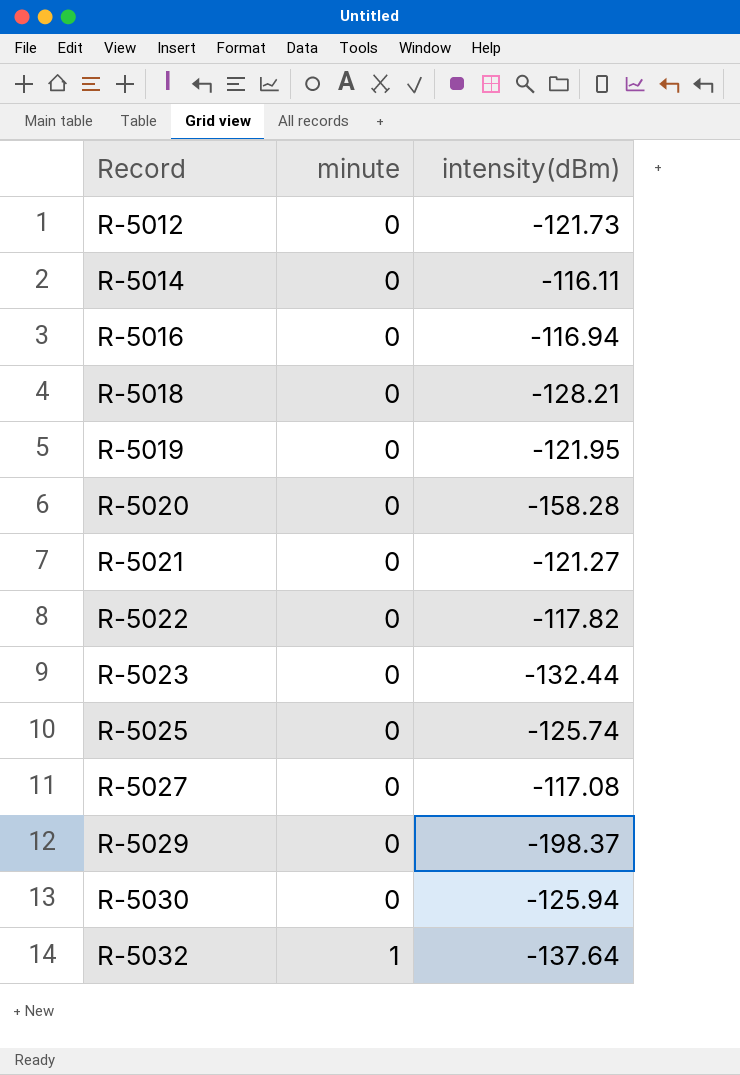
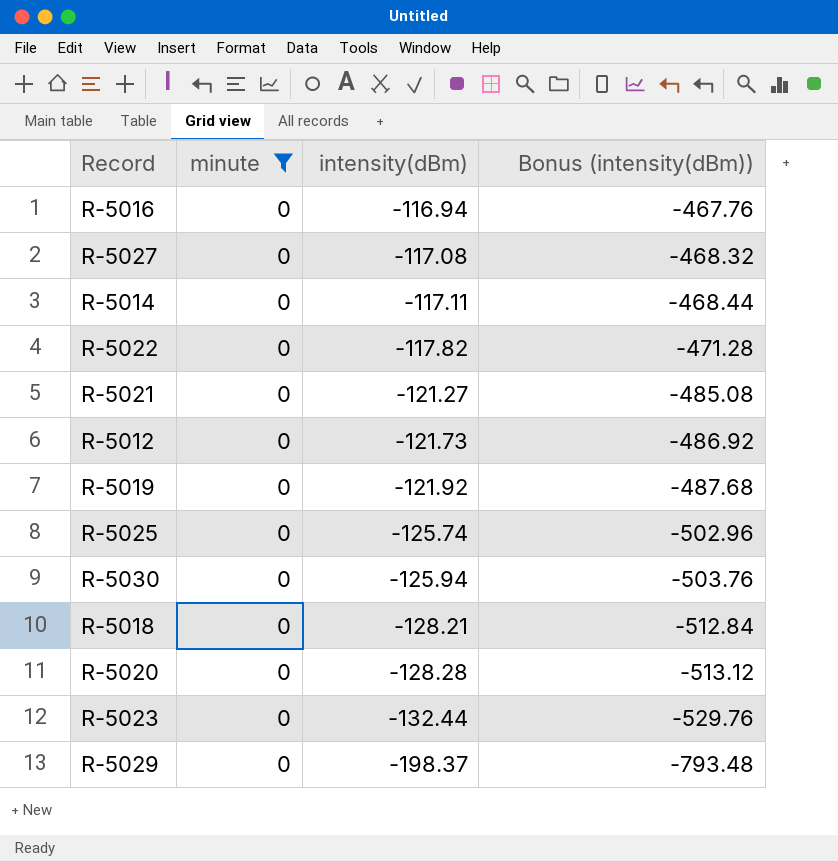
filter: none -> minute = 0
row order: Record ascending -> intensity(dBm) descending
column Bonus (intensity(dBm)) | formula: none -> [intensity(dBm)] * 4
R-5014 | intensity(dBm): -116.11 -> -117.11
R-5019 | intensity(dBm): -121.95 -> -121.92
R-5020 | intensity(dBm): -158.28 -> -128.28

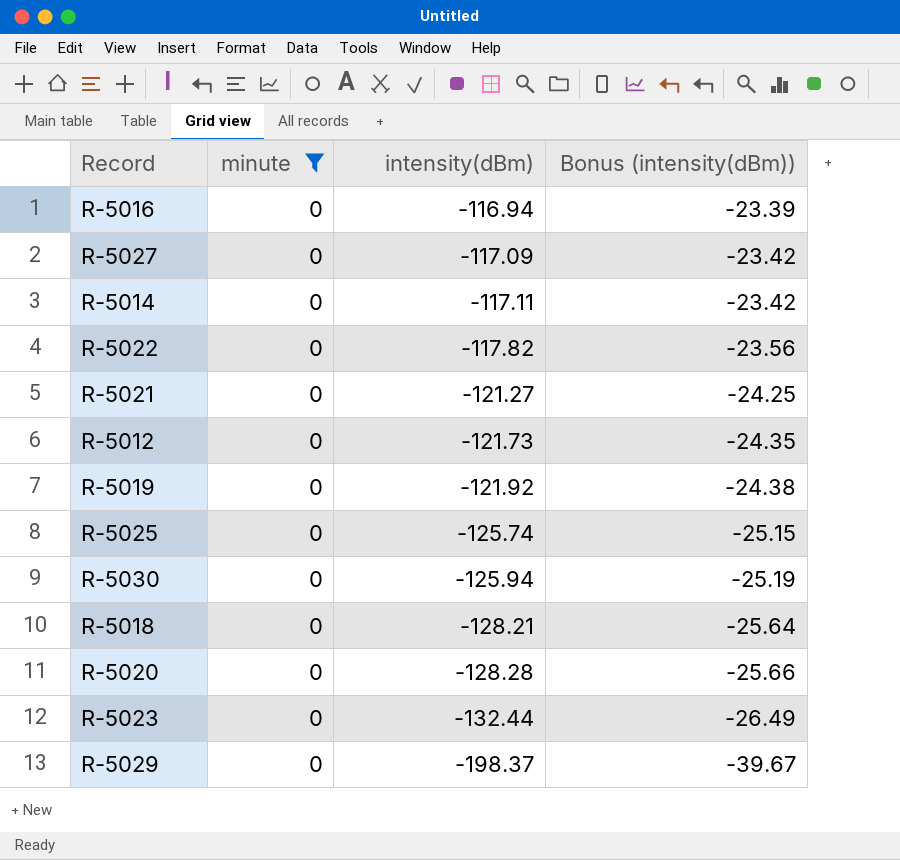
column Bonus (intensity(dBm)) | formula: [intensity(dBm)] * 4 -> [intensity(dBm)] * 0.2
R-5027 | intensity(dBm): -117.08 -> -117.09

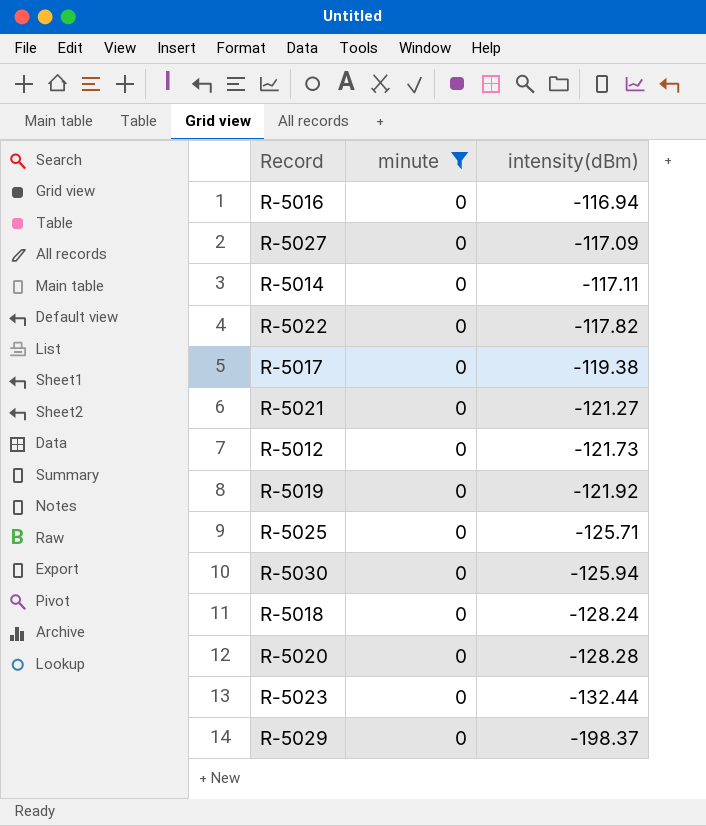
column Bonus (intensity(dBm)) | formula: [intensity(dBm)] * 0.2 -> none
row R-5017: none -> 0 | -119.38
R-5025 | intensity(dBm): -125.74 -> -125.71
R-5018 | intensity(dBm): -128.21 -> -128.24

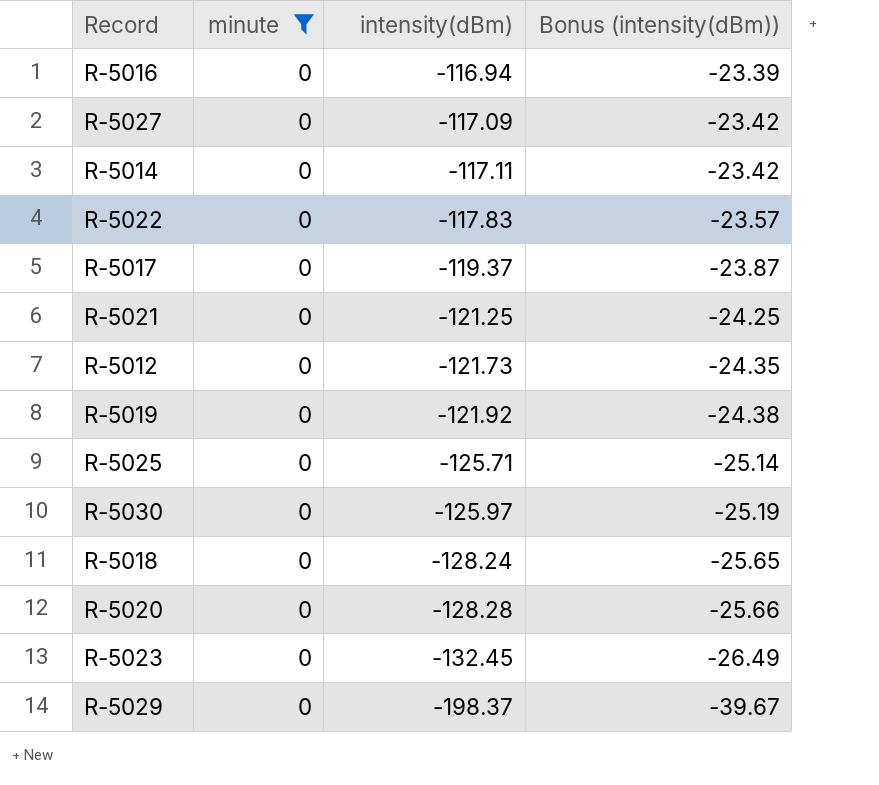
column Bonus (intensity(dBm)) | formula: none -> [intensity(dBm)] * 0.2
R-5022 | intensity(dBm): -117.82 -> -117.83
R-5017 | intensity(dBm): -119.38 -> -119.37
R-5021 | intensity(dBm): -121.27 -> -121.25
R-5030 | intensity(dBm): -125.94 -> -125.97
R-5023 | intensity(dBm): -132.44 -> -132.45

